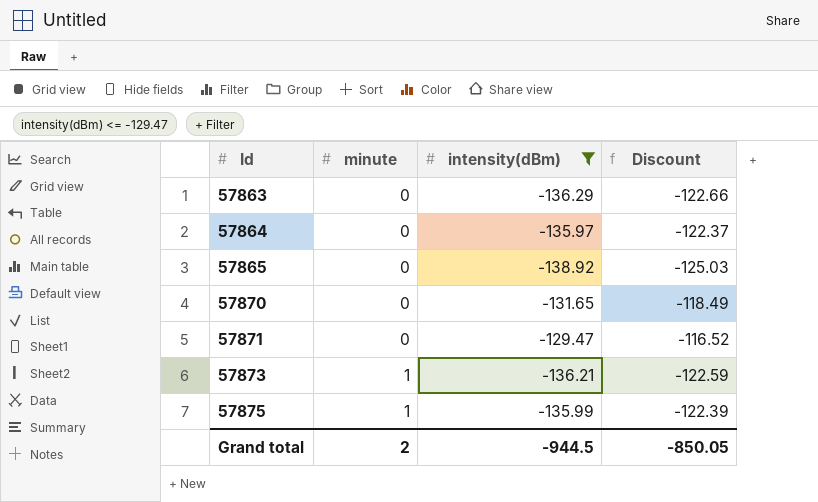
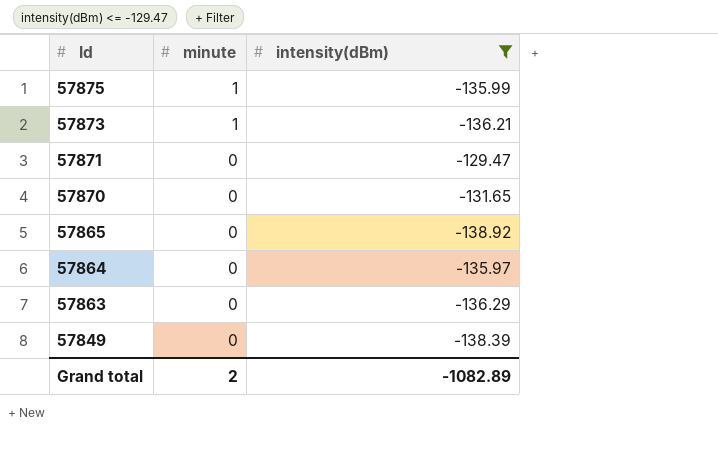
row order: Id ascending -> Id descending
column Discount | formula: [intensity(dBm)] * 0.9 -> none
row 57849: none -> 0 | -138.39
Grand total | intensity(dBm): -944.5 -> -1082.89

